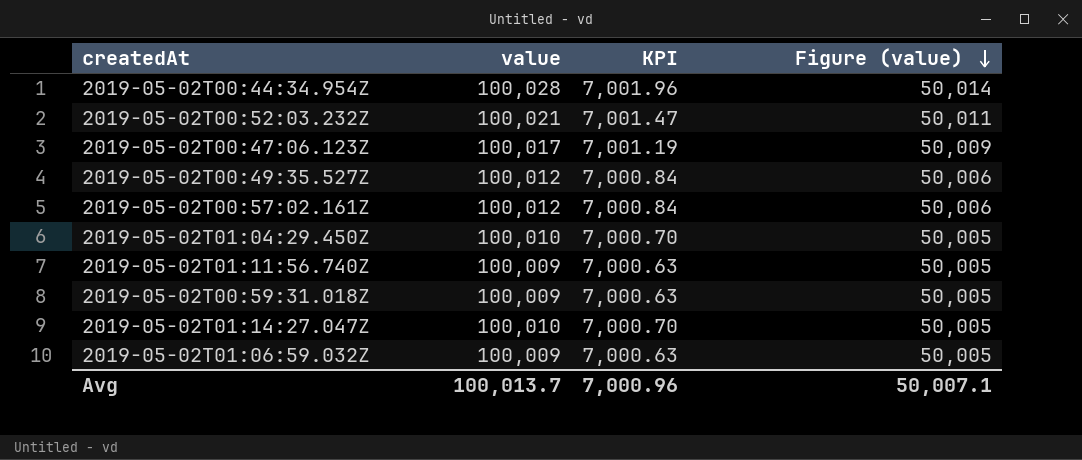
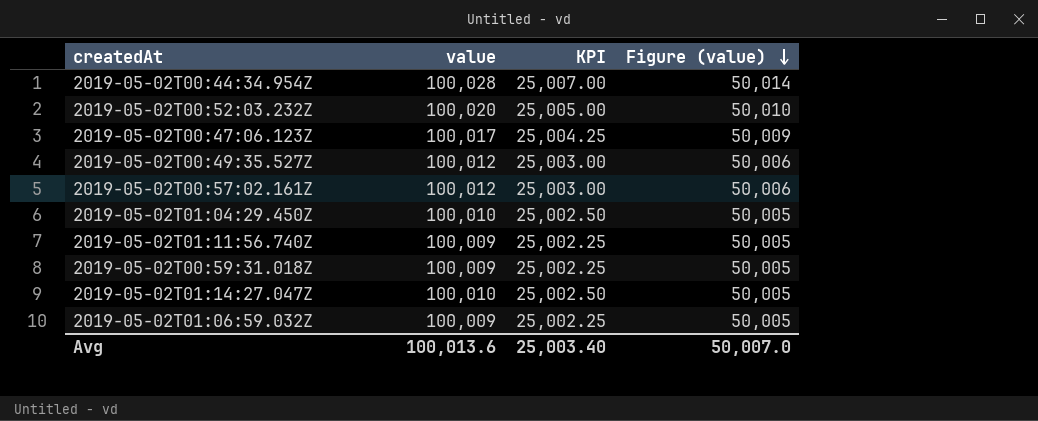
column KPI | formula: [value] * 0.07 -> [value] * 0.25
2019-05-02T00:52:03.232Z | value: 100,021 -> 100,020
2019-05-02T00:52:03.232Z | Figure (value): 50,011 -> 50,010
Avg | value: 100,013.7 -> 100,013.6
Avg | KPI: 7,000.96 -> 25,003.40
Avg | Figure (value): 50,007.1 -> 50,007.0

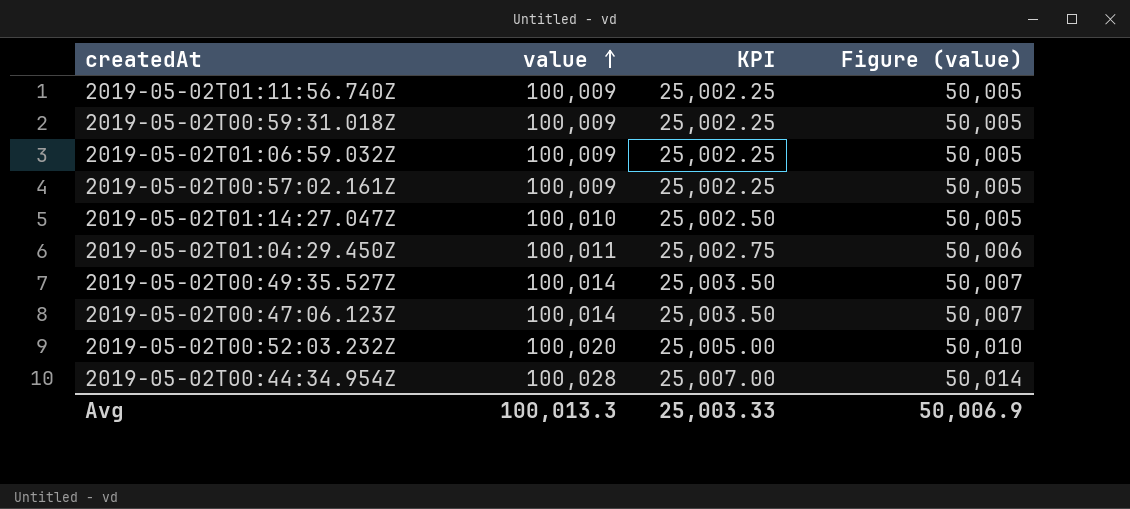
row order: Figure (value) descending -> value ascending
2019-05-02T00:57:02.161Z | value: 100,012 -> 100,009
2019-05-02T00:57:02.161Z | KPI: 25,003.00 -> 25,002.25
2019-05-02T00:57:02.161Z | Figure (value): 50,006 -> 50,005
2019-05-02T01:04:29.450Z | value: 100,010 -> 100,011
2019-05-02T01:04:29.450Z | KPI: 25,002.50 -> 25,002.75
2019-05-02T01:04:29.450Z | Figure (value): 50,005 -> 50,006
2019-05-02T00:49:35.527Z | value: 100,012 -> 100,014
2019-05-02T00:49:35.527Z | KPI: 25,003.00 -> 25,003.50
2019-05-02T00:49:35.527Z | Figure (value): 50,006 -> 50,007
2019-05-02T00:47:06.123Z | value: 100,017 -> 100,014
2019-05-02T00:47:06.123Z | KPI: 25,004.25 -> 25,003.50
2019-05-02T00:47:06.123Z | Figure (value): 50,009 -> 50,007
Avg | value: 100,013.6 -> 100,013.3
Avg | KPI: 25,003.40 -> 25,003.33
Avg | Figure (value): 50,007.0 -> 50,006.9

